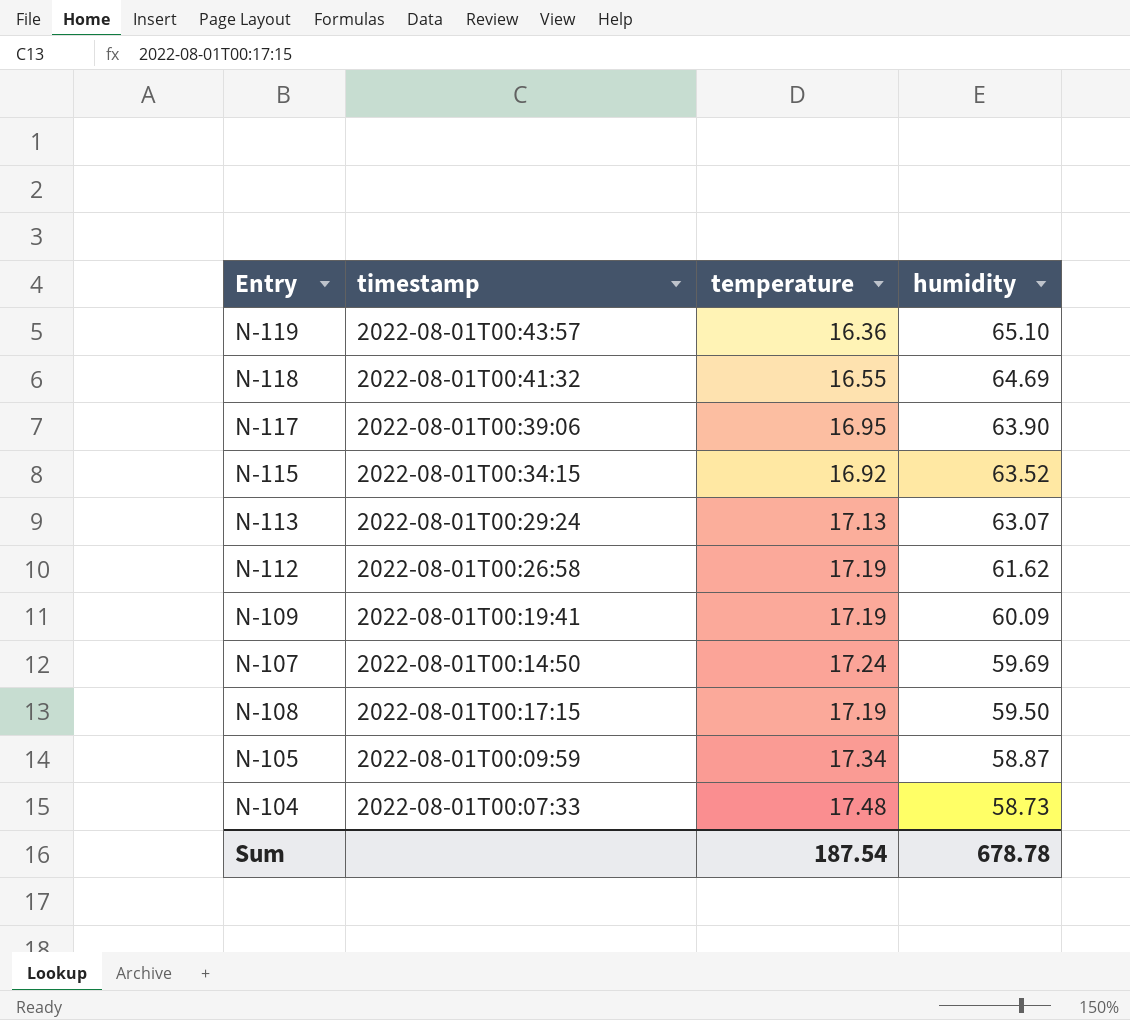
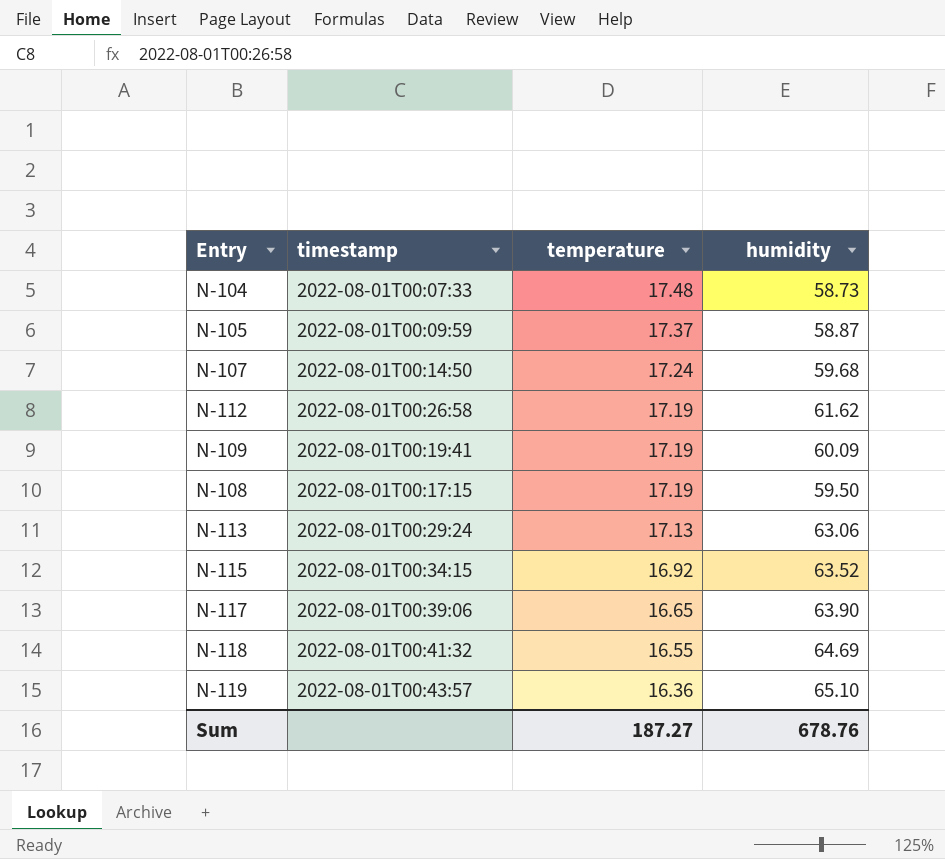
row order: humidity descending -> temperature descending
N-105 | temperature: 17.34 -> 17.37
N-107 | humidity: 59.69 -> 59.68
N-113 | humidity: 63.07 -> 63.06
N-117 | temperature: 16.95 -> 16.65
Sum | temperature: 187.54 -> 187.27
Sum | humidity: 678.78 -> 678.76

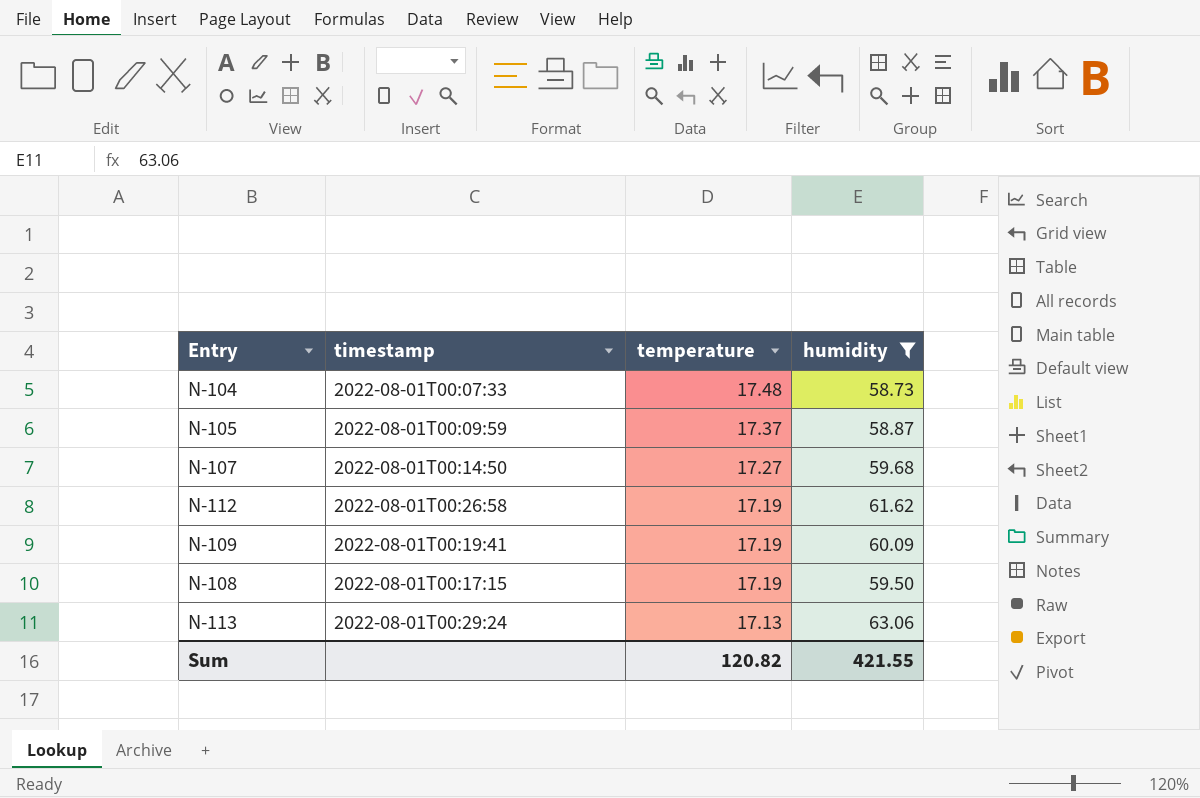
filter: none -> humidity <= 63.06
N-107 | temperature: 17.24 -> 17.27
Sum | temperature: 187.27 -> 120.82
Sum | humidity: 678.76 -> 421.55

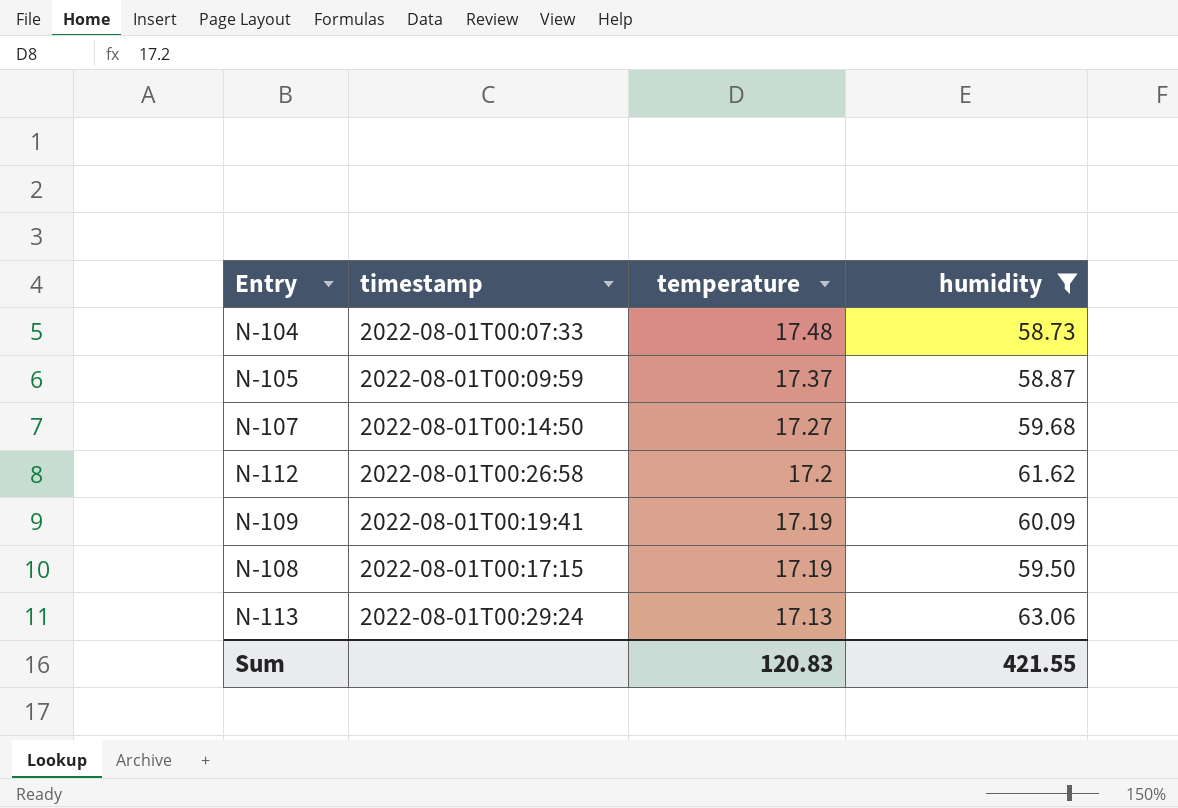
N-112 | temperature: 17.19 -> 17.2
Sum | temperature: 120.82 -> 120.83

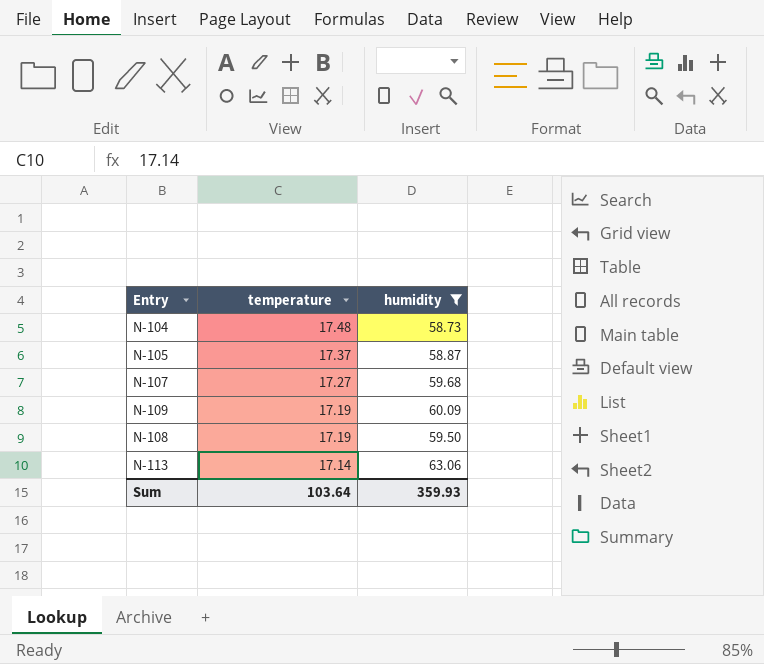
column timestamp | position: 2 -> none
row N-112: 2022-08-01T00:26:58 | 17.2 | 61.62 -> none
N-113 | temperature: 17.13 -> 17.14
Sum | temperature: 120.83 -> 103.64
Sum | humidity: 421.55 -> 359.93

